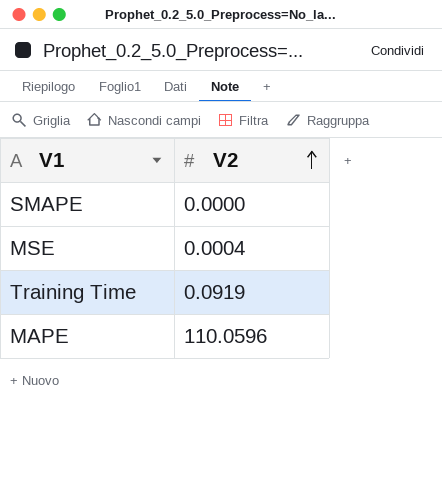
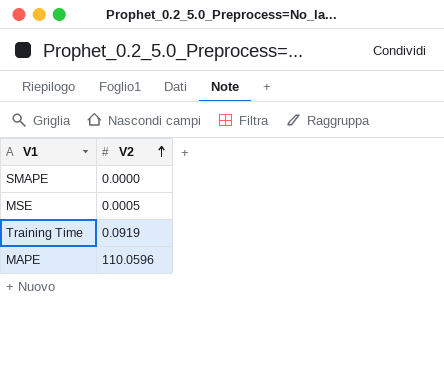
MSE | V2: 0.0004 -> 0.0005

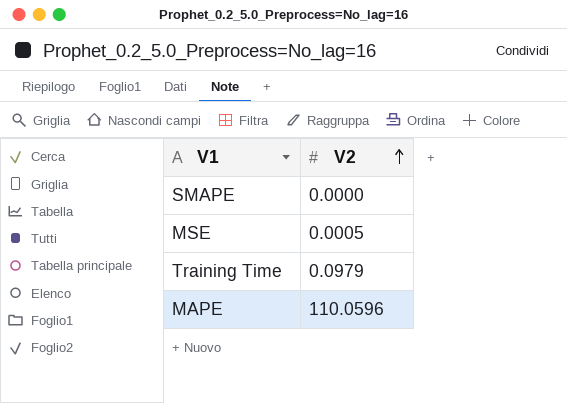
Training Time | V2: 0.0919 -> 0.0979

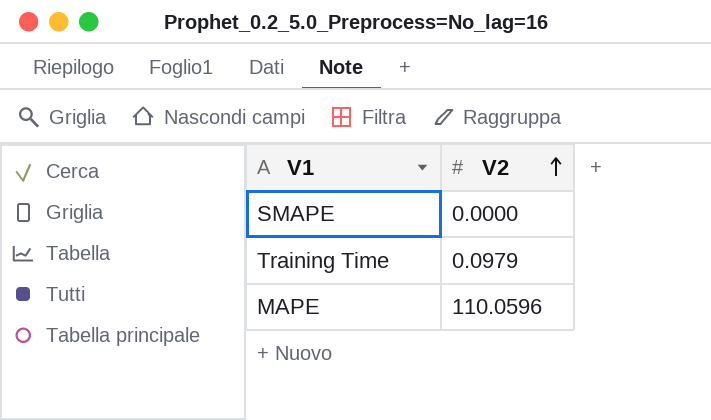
row MSE: 0.0005 -> none

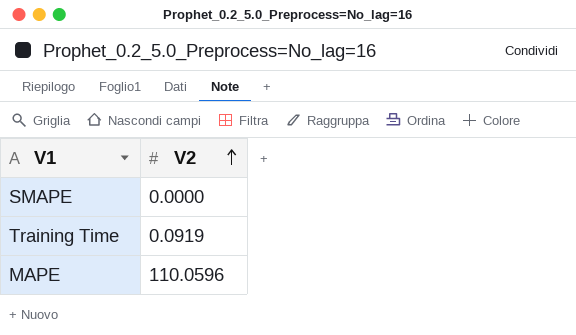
Training Time | V2: 0.0979 -> 0.0919

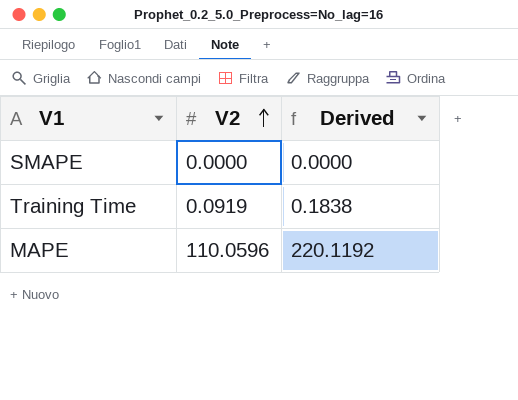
column Derived | formula: none -> [V2] * 2

